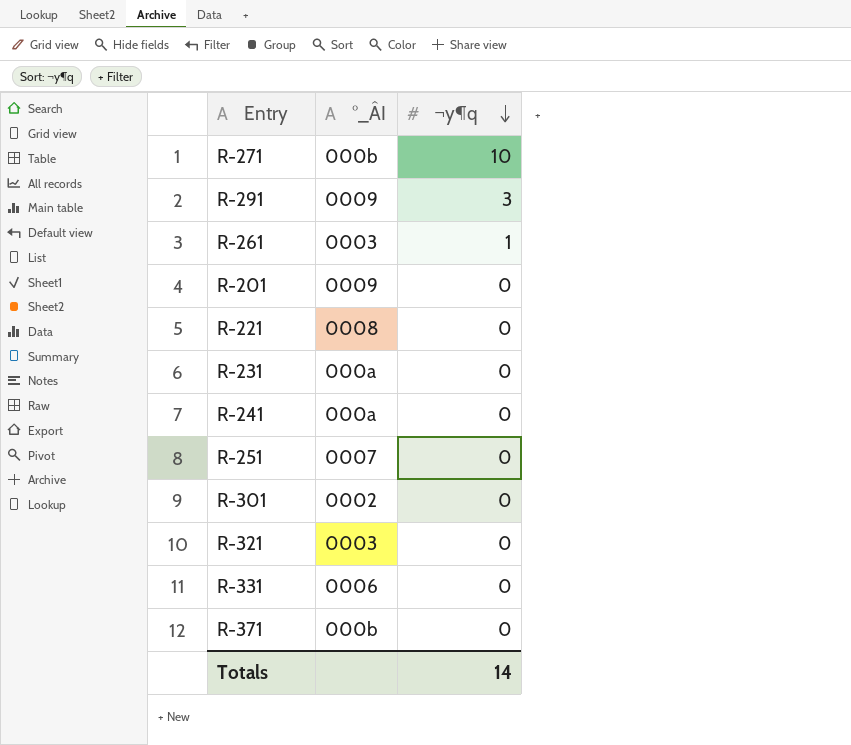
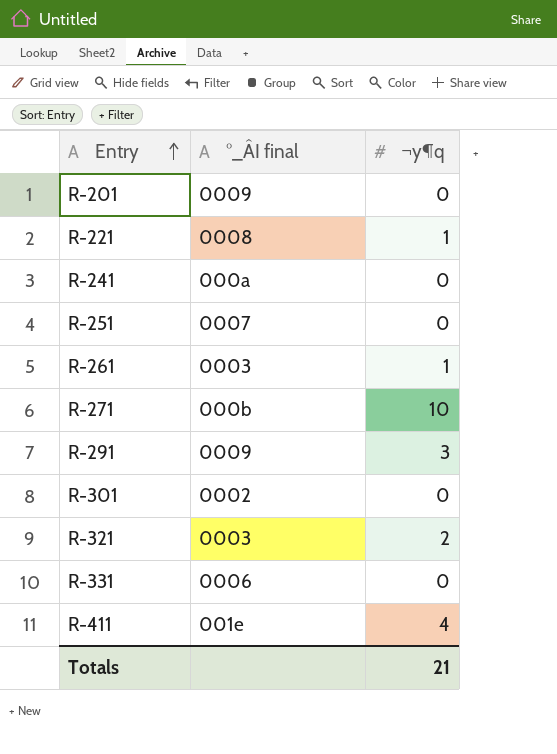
row order: ¬y¶q descending -> Entry ascending
column name: °_ÂI -> °_ÂI final
row R-231: 000a | 0 -> none
row R-371: 000b | 0 -> none
R-221 | ¬y¶q: 0 -> 1
R-321 | ¬y¶q: 0 -> 2
row R-411: none -> 001e | 4
Totals | ¬y¶q: 14 -> 21

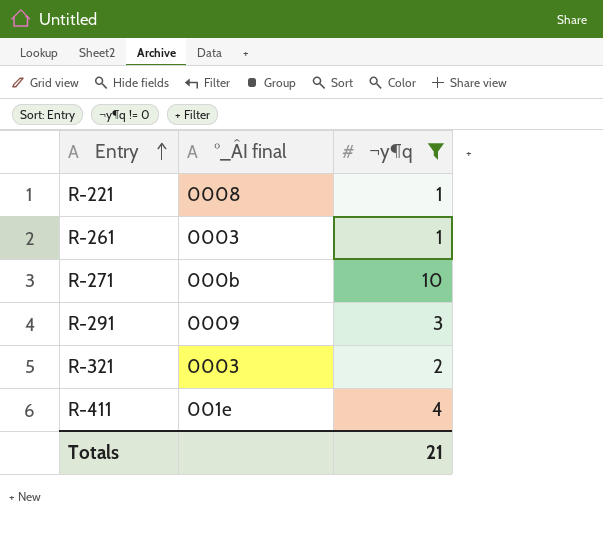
filter: none -> ¬y¶q != 0

